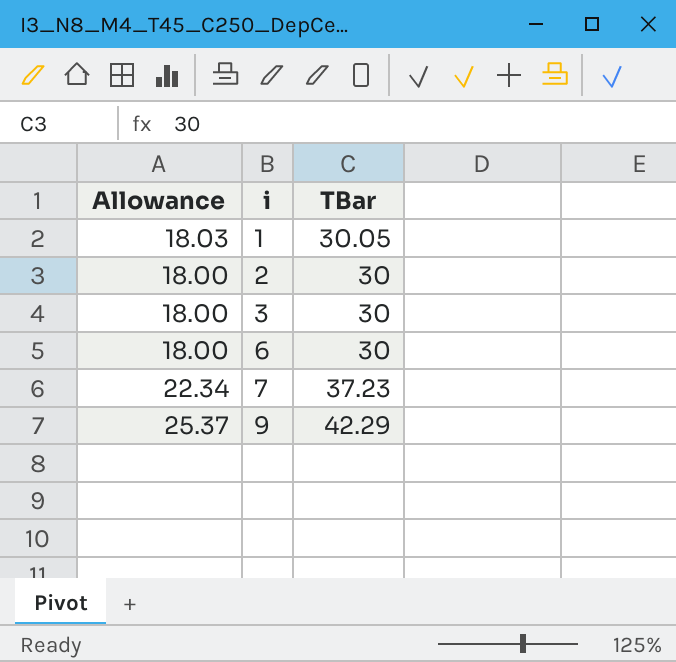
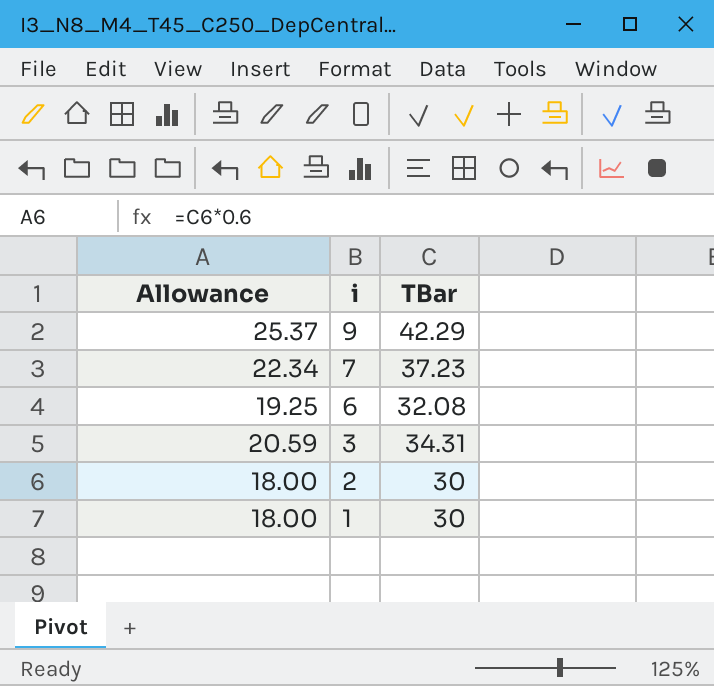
row order: i ascending -> i descending
6 | Allowance: 18.00 -> 19.25
6 | TBar: 30 -> 32.08
3 | Allowance: 18.00 -> 20.59
3 | TBar: 30 -> 34.31
1 | Allowance: 18.03 -> 18.00
1 | TBar: 30.05 -> 30

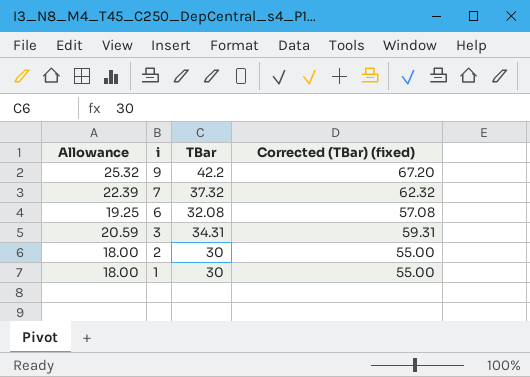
column Corrected (TBar) (fixed) | formula: none -> [TBar] + 25
9 | Allowance: 25.37 -> 25.32
9 | TBar: 42.29 -> 42.2
7 | Allowance: 22.34 -> 22.39
7 | TBar: 37.23 -> 37.32

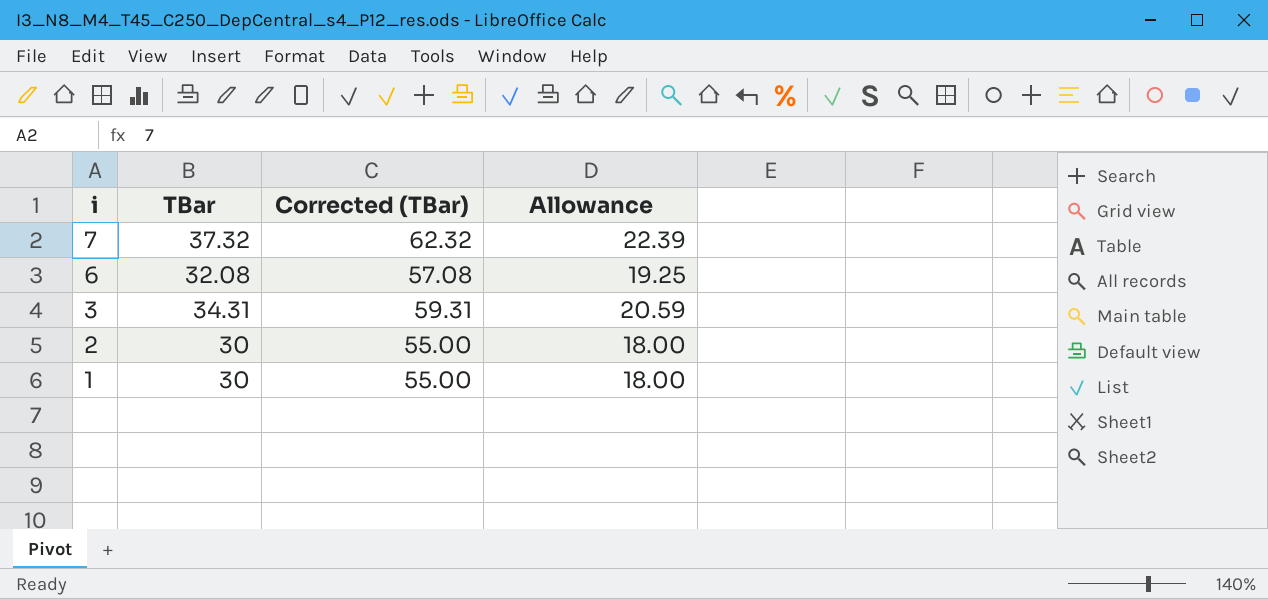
column name: Corrected (TBar) (fixed) -> Corrected (TBar)
column Allowance | position: 1 -> 4
row 9: 25.32 | 42.2 | 67.20 -> none

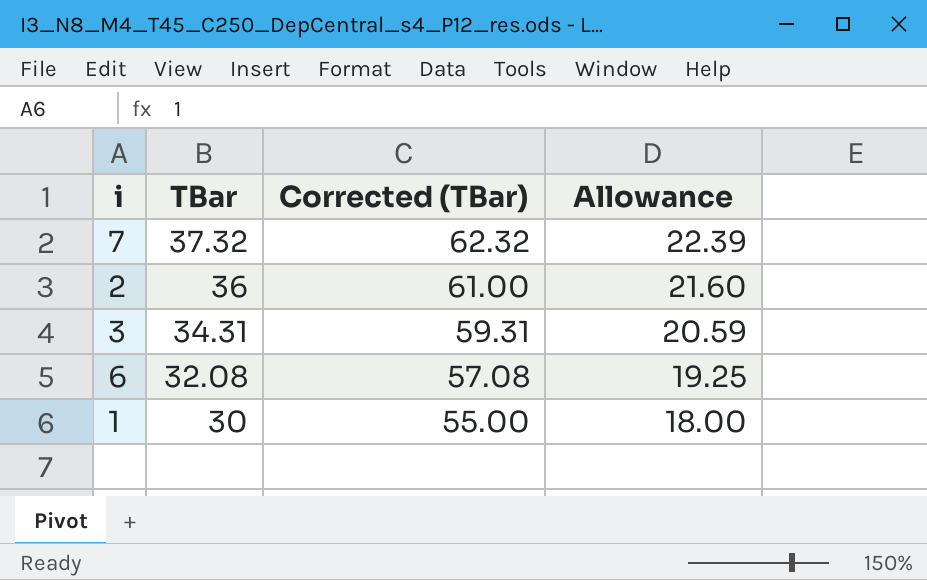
row order: i descending -> TBar descending
2 | TBar: 30 -> 36
2 | Corrected (TBar): 55.00 -> 61.00
2 | Allowance: 18.00 -> 21.60

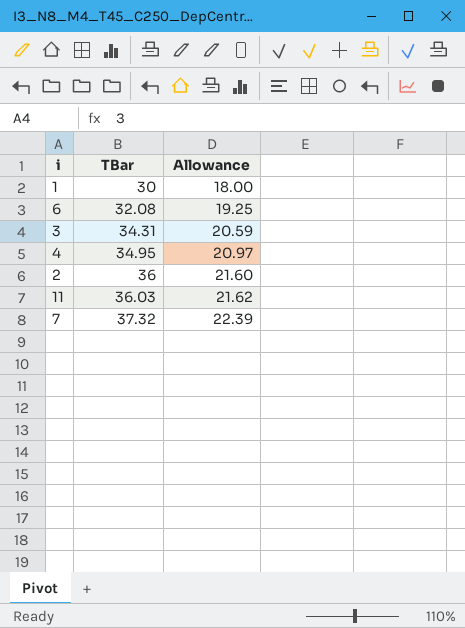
row order: TBar descending -> TBar ascending
column Corrected (TBar) | formula: [TBar] + 25 -> none
row 4: none -> 34.95 | 20.97
row 11: none -> 36.03 | 21.62

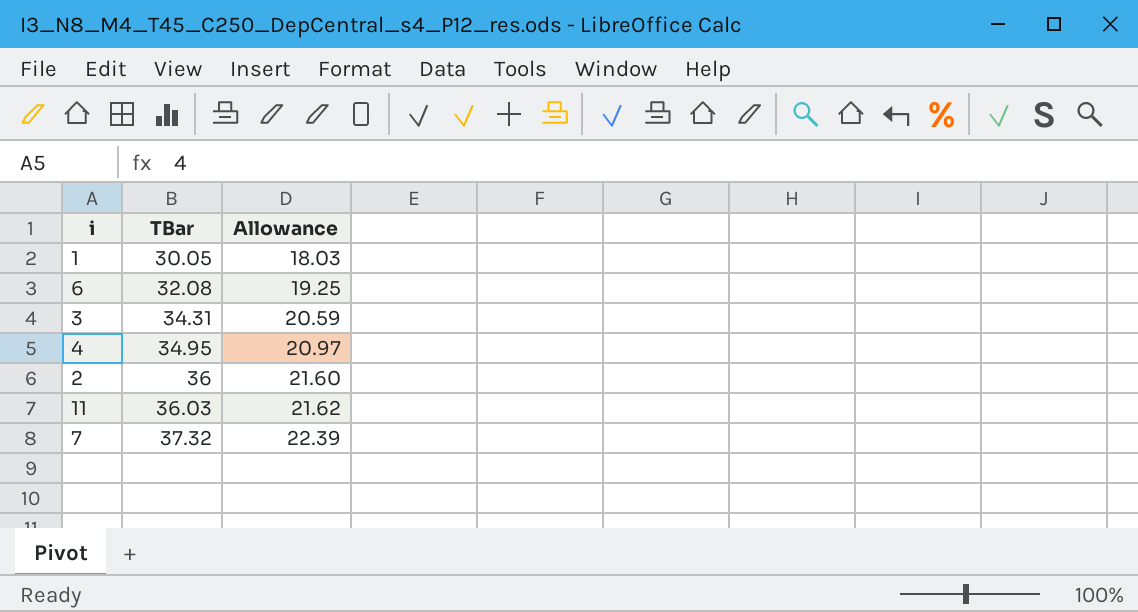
1 | TBar: 30 -> 30.05
1 | Allowance: 18.00 -> 18.03

